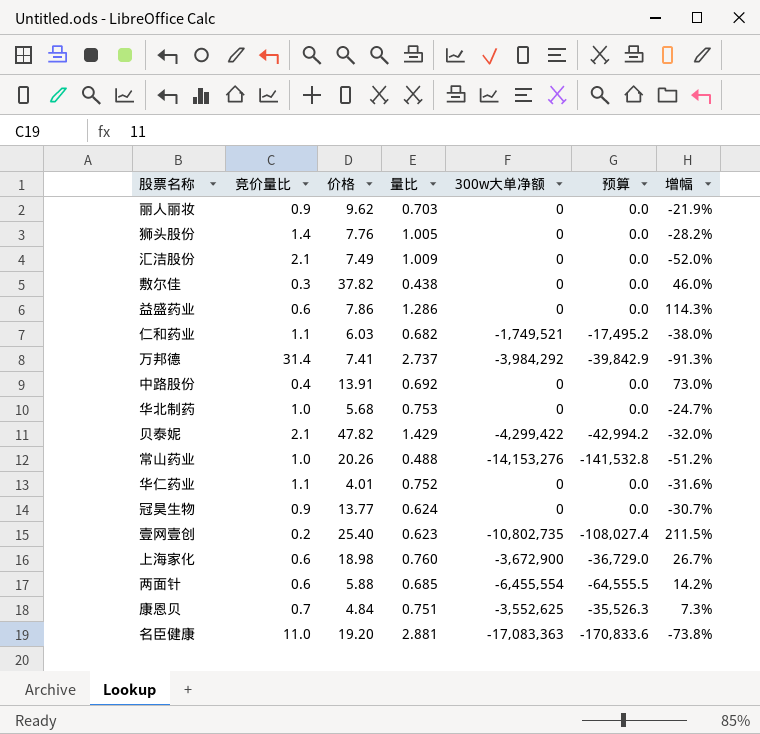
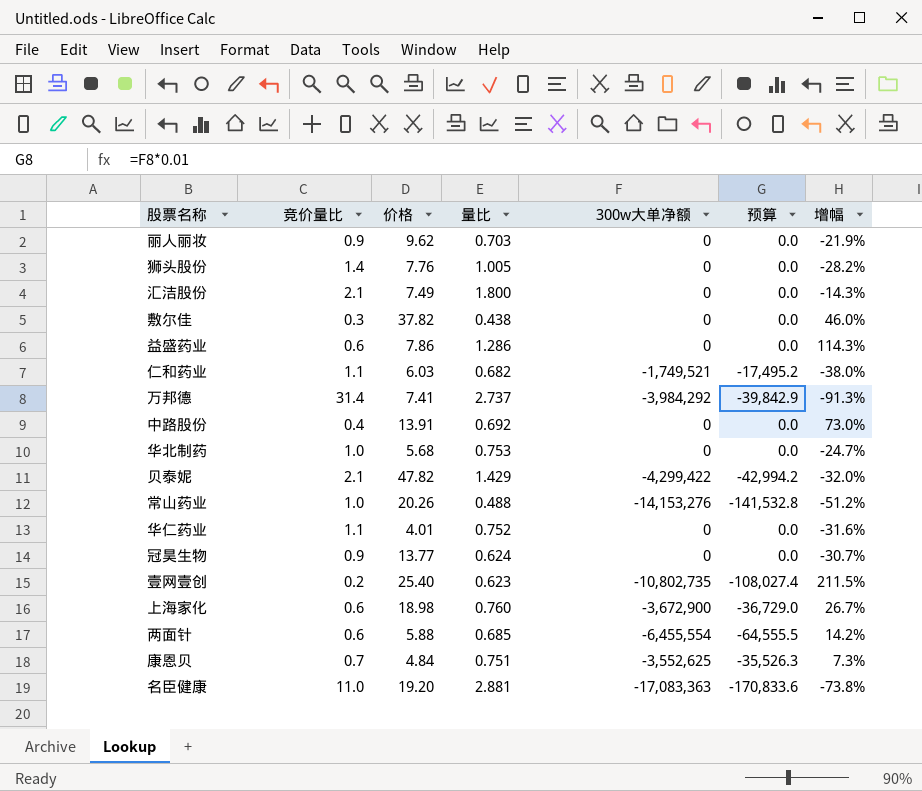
汇洁股份 | 量比: 1.009 -> 1.800
汇洁股份 | 增幅: -52.0% -> -14.3%

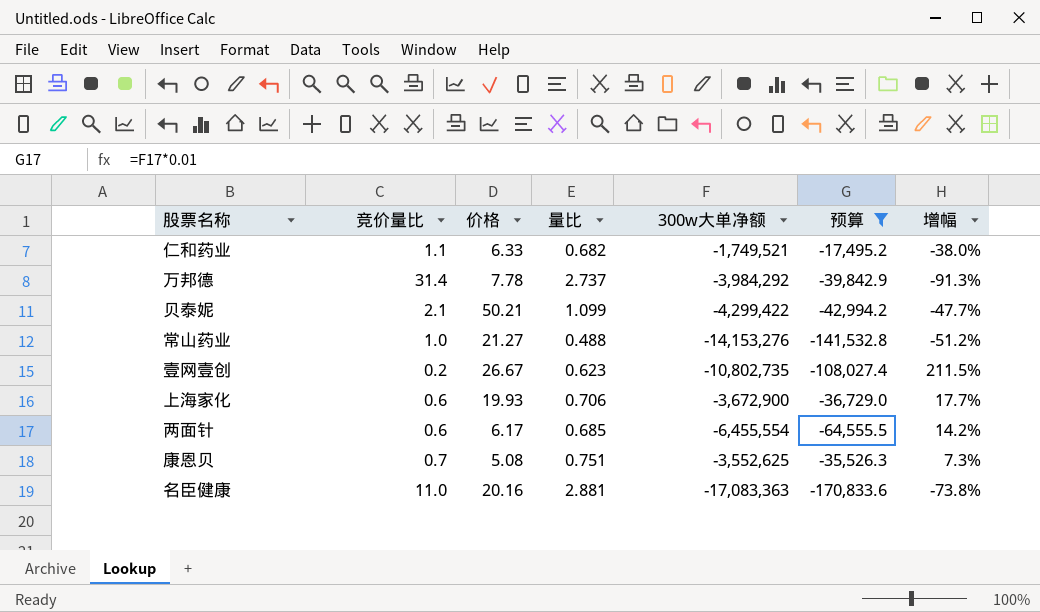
filter: none -> 预算 != 0.0
仁和药业 | 价格: 6.03 -> 6.33
万邦德 | 价格: 7.41 -> 7.78
贝泰妮 | 价格: 47.82 -> 50.21
贝泰妮 | 量比: 1.429 -> 1.099
贝泰妮 | 增幅: -32.0% -> -47.7%
常山药业 | 价格: 20.26 -> 21.27
壹网壹创 | 价格: 25.40 -> 26.67
上海家化 | 价格: 18.98 -> 19.93
上海家化 | 量比: 0.760 -> 0.706
上海家化 | 增幅: 26.7% -> 17.7%
两面针 | 价格: 5.88 -> 6.17
康恩贝 | 价格: 4.84 -> 5.08
名臣健康 | 价格: 19.20 -> 20.16

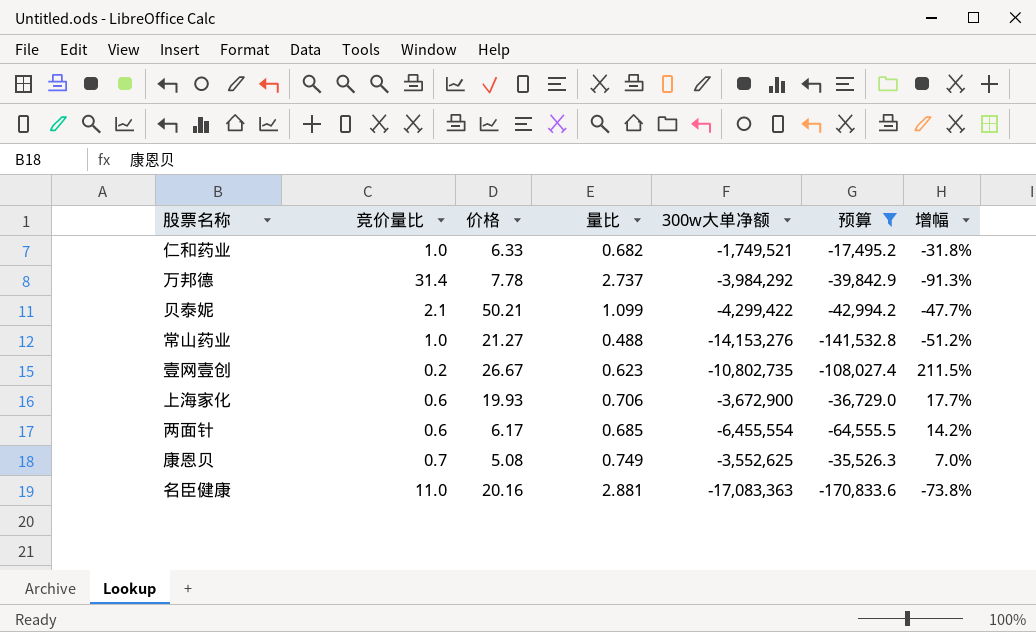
仁和药业 | 竞价量比: 1.1 -> 1.0
仁和药业 | 增幅: -38.0% -> -31.8%
康恩贝 | 量比: 0.751 -> 0.749
康恩贝 | 增幅: 7.3% -> 7.0%

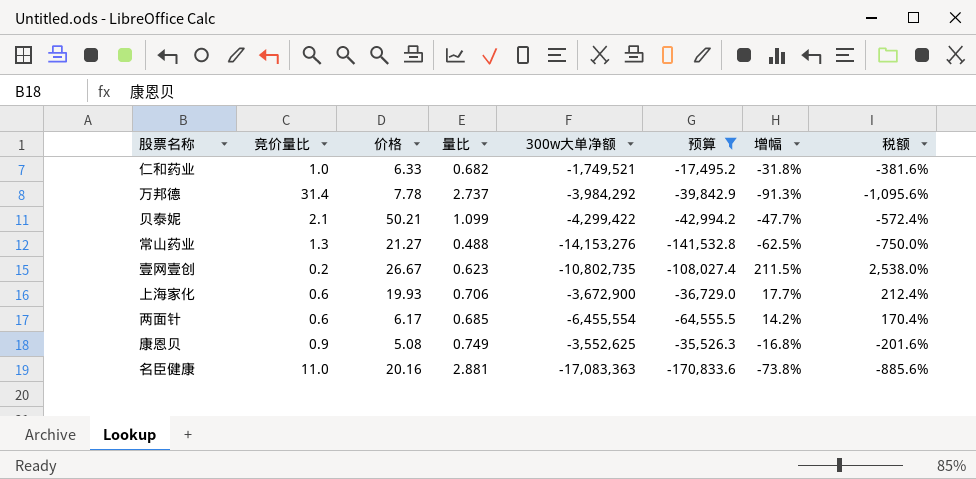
column 税额 | formula: none -> [增幅] * 12
常山药业 | 竞价量比: 1.0 -> 1.3
常山药业 | 增幅: -51.2% -> -62.5%
康恩贝 | 竞价量比: 0.7 -> 0.9
康恩贝 | 增幅: 7.0% -> -16.8%

